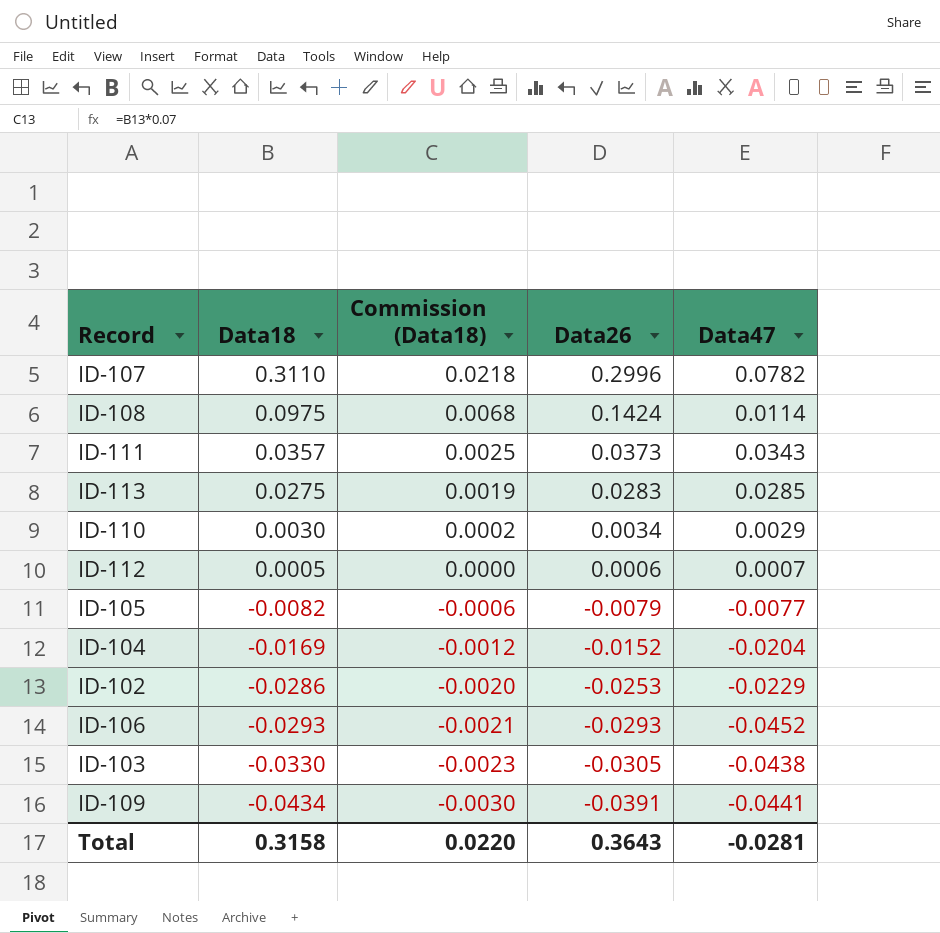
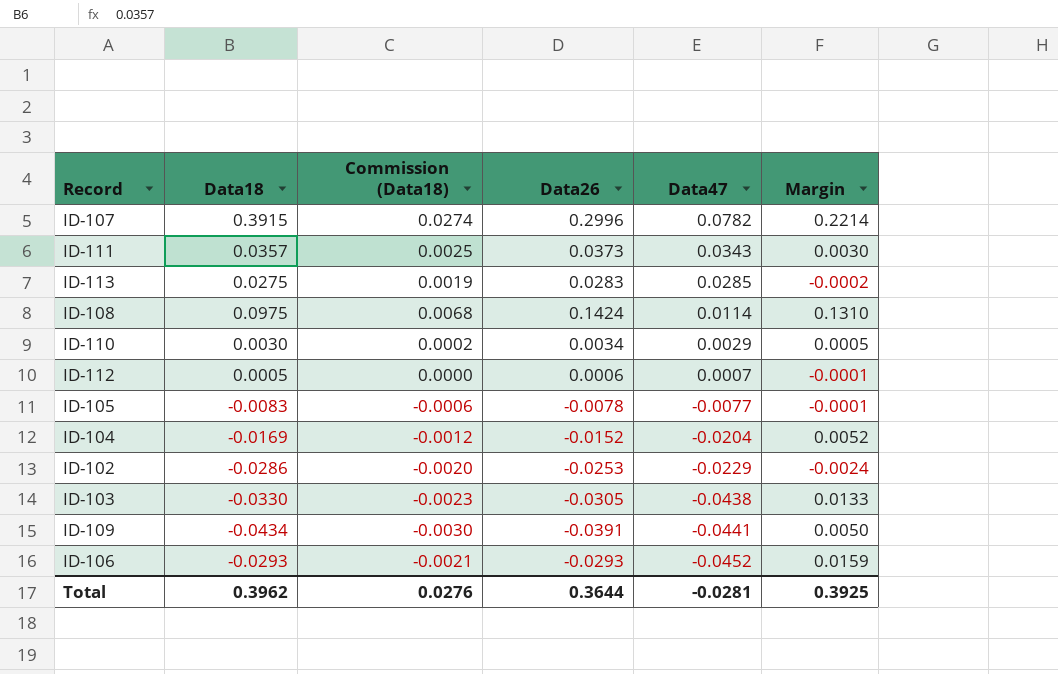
row order: Data18 descending -> Data47 descending
column Margin | formula: none -> [Data26] - [Data47]
ID-107 | Data18: 0.3110 -> 0.3915
ID-107 | Commission (Data18): 0.0218 -> 0.0274
ID-105 | Data18: -0.0082 -> -0.0083
ID-105 | Data26: -0.0079 -> -0.0078
Total | Data18: 0.3158 -> 0.3962
Total | Commission (Data18): 0.0220 -> 0.0276
Total | Data26: 0.3643 -> 0.3644

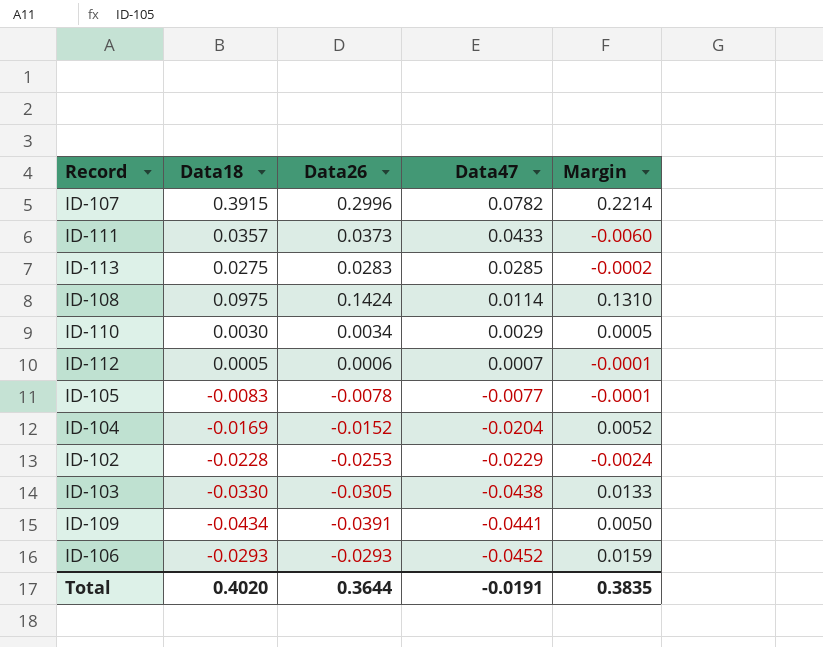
column Commission (Data18) | formula: [Data18] * 0.07 -> none
ID-111 | Data47: 0.0343 -> 0.0433
ID-111 | Margin: 0.0030 -> -0.0060
ID-102 | Data18: -0.0286 -> -0.0228
Total | Data18: 0.3962 -> 0.4020
Total | Data47: -0.0281 -> -0.0191
Total | Margin: 0.3925 -> 0.3835

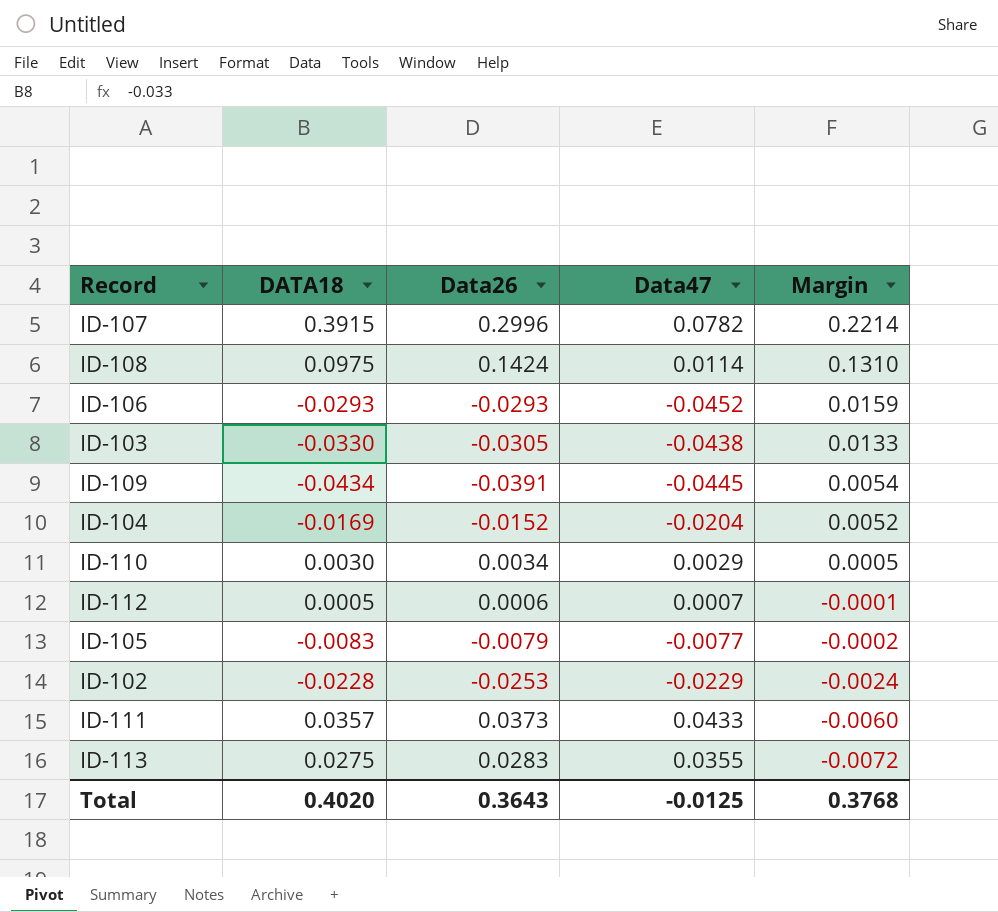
row order: Data47 descending -> Margin descending
column name: Data18 -> DATA18
ID-109 | Data47: -0.0441 -> -0.0445
ID-109 | Margin: 0.0050 -> 0.0054
ID-105 | Data26: -0.0078 -> -0.0079
ID-105 | Margin: -0.0001 -> -0.0002
ID-113 | Data47: 0.0285 -> 0.0355
ID-113 | Margin: -0.0002 -> -0.0072
Total | Data26: 0.3644 -> 0.3643
Total | Data47: -0.0191 -> -0.0125
Total | Margin: 0.3835 -> 0.3768

